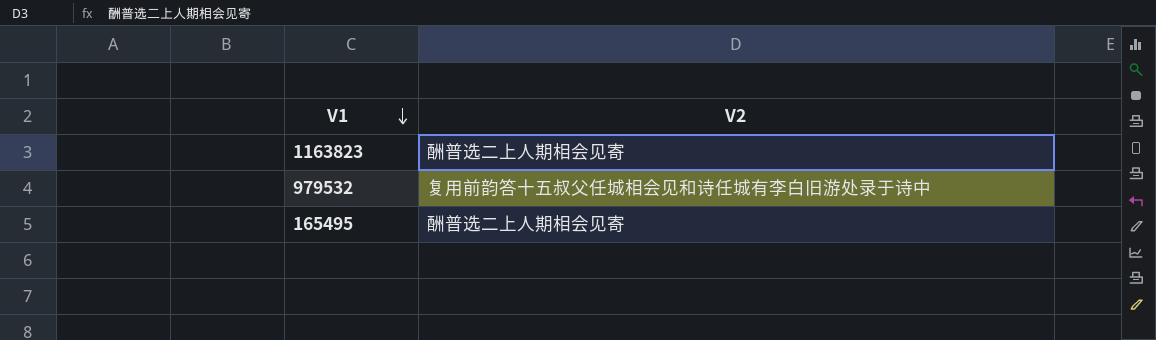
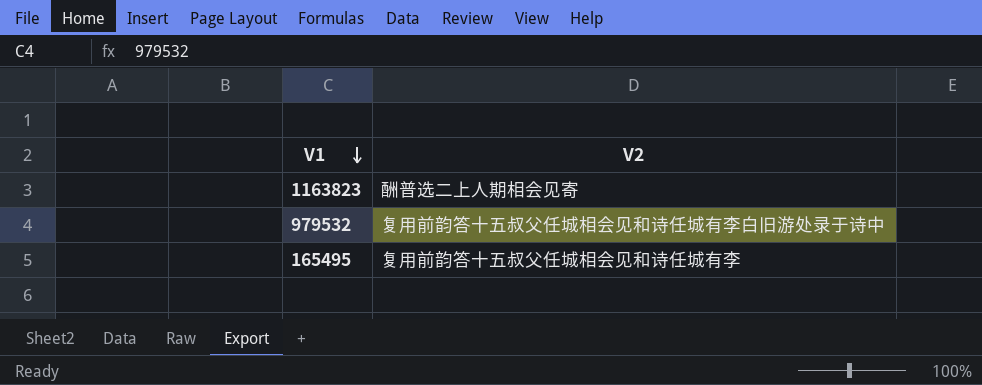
165495 | V2: 酬普选二上人期相会见寄 -> 复用前韵答十五叔父任城相会见和诗任城有李

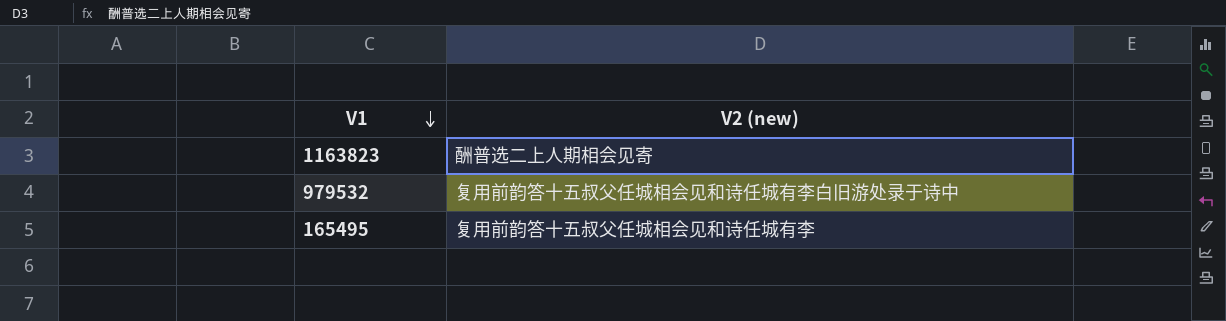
column name: V2 -> V2 (new)

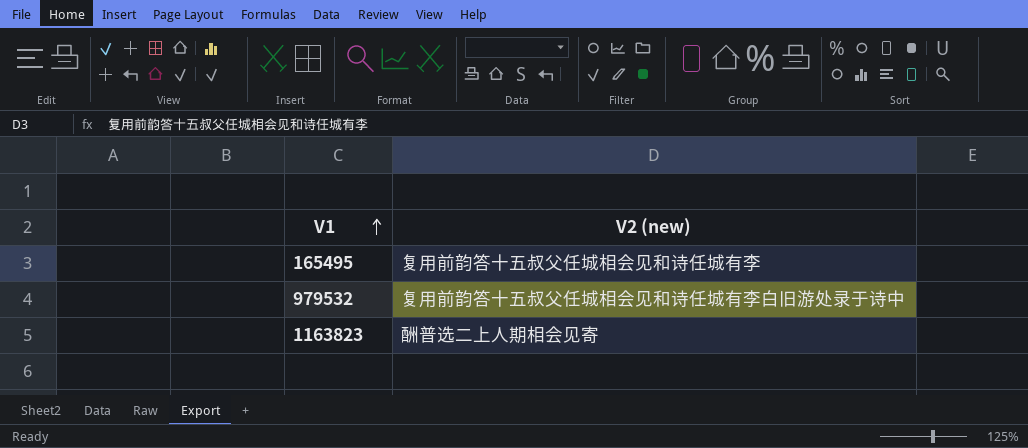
row order: V1 descending -> V1 ascending

